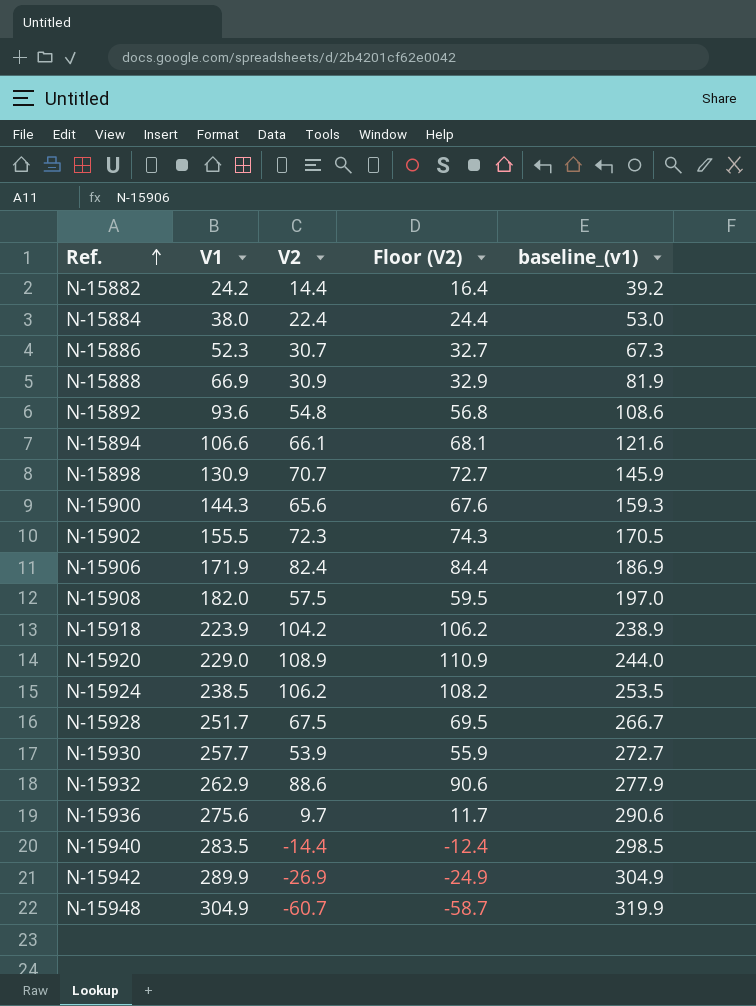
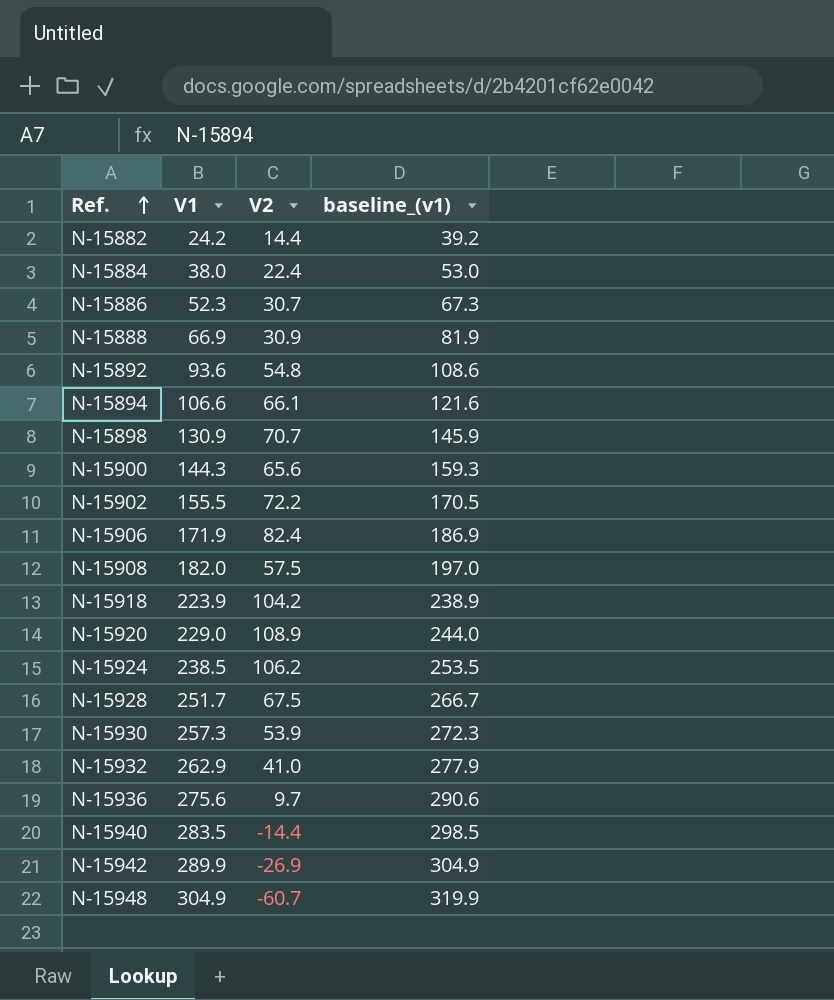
column Floor (V2) | formula: [V2] + 2 -> none
N-15902 | V2: 72.3 -> 72.2
N-15930 | V1: 257.7 -> 257.3
N-15930 | baseline_(v1): 272.7 -> 272.3
N-15932 | V2: 88.6 -> 41.0

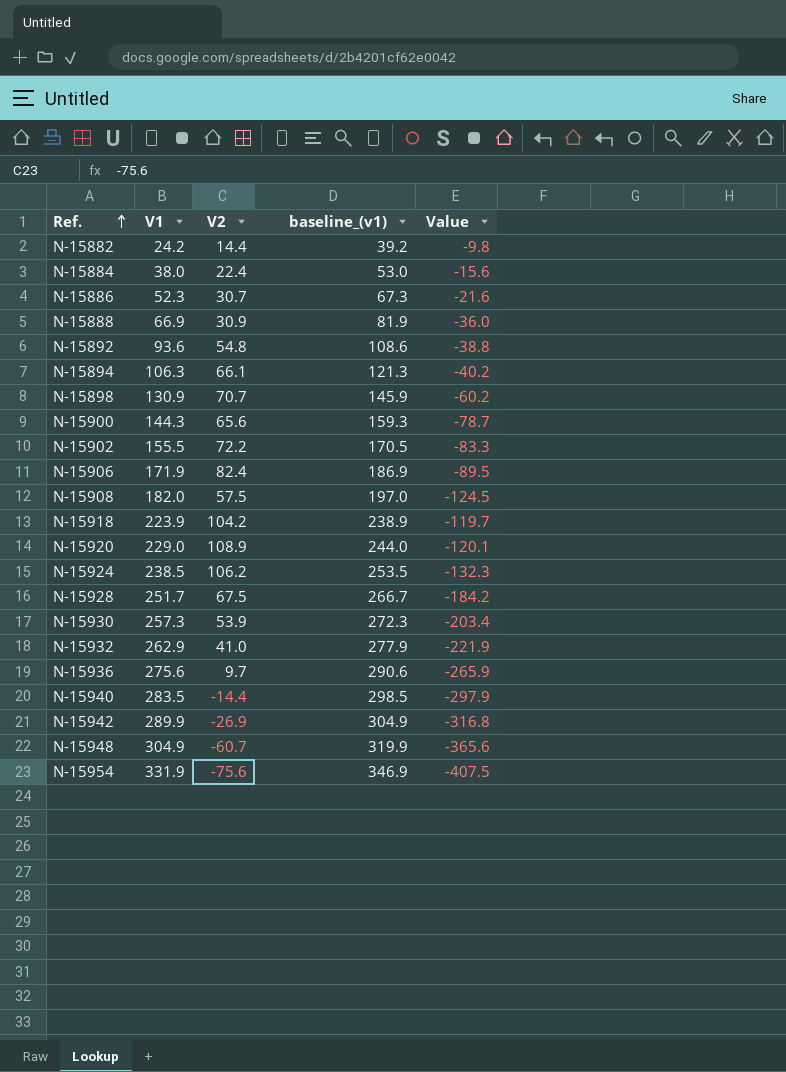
column Value | formula: none -> [V2] - [V1]
N-15894 | V1: 106.6 -> 106.3
N-15894 | baseline_(v1): 121.6 -> 121.3
row N-15954: none -> 331.9 | -75.6 | 346.9 | -407.5

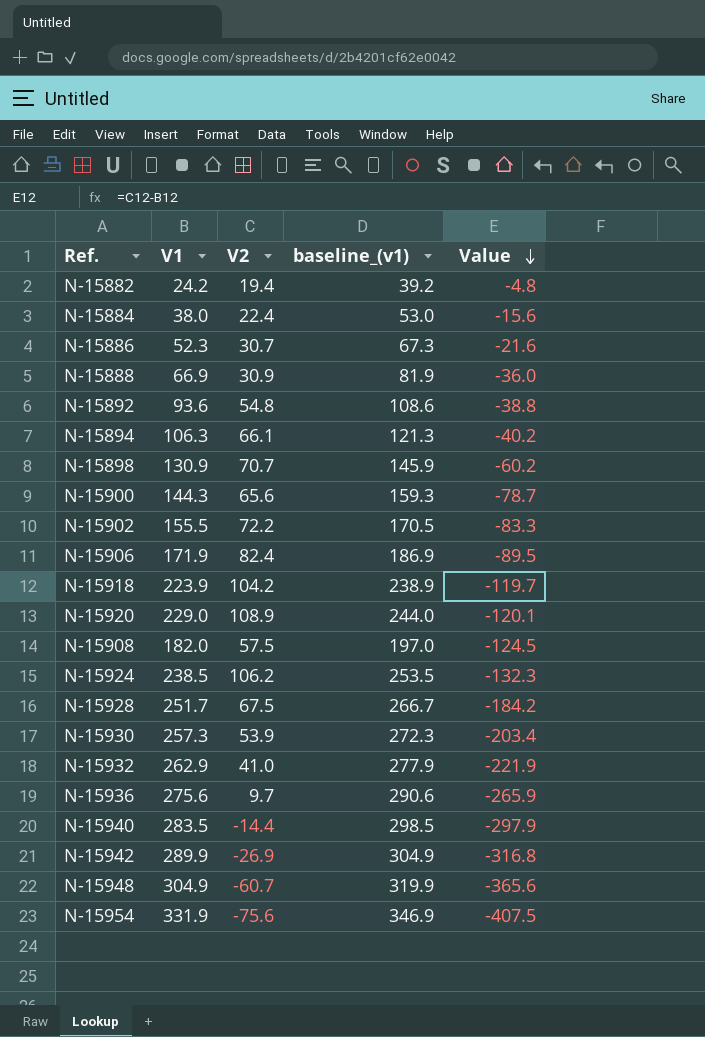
row order: Ref. ascending -> Value descending
N-15882 | V2: 14.4 -> 19.4
N-15882 | Value: -9.8 -> -4.8

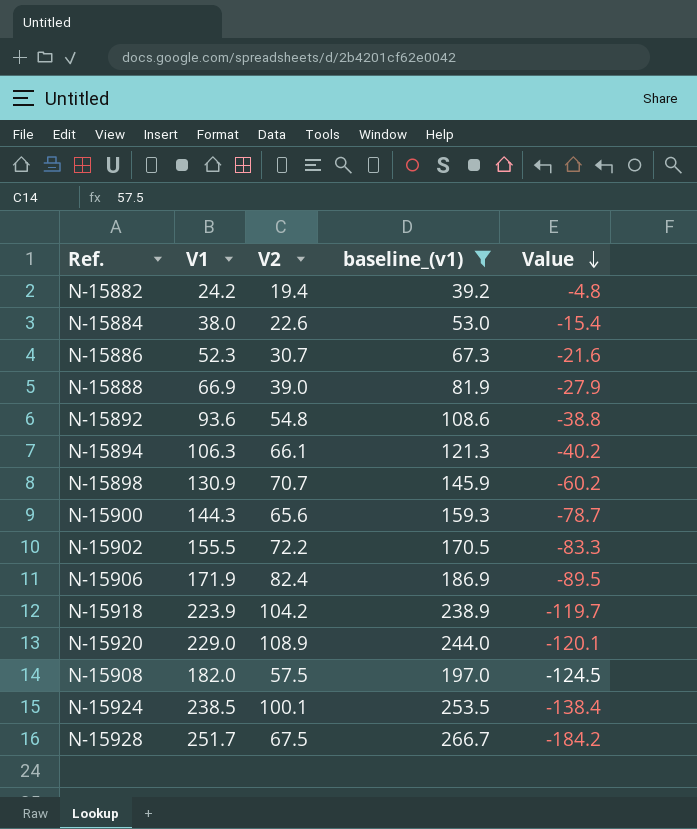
filter: none -> baseline_(v1) <= 266.7
N-15884 | V2: 22.4 -> 22.6
N-15884 | Value: -15.6 -> -15.4
N-15888 | V2: 30.9 -> 39.0
N-15888 | Value: -36.0 -> -27.9
N-15924 | V2: 106.2 -> 100.1
N-15924 | Value: -132.3 -> -138.4

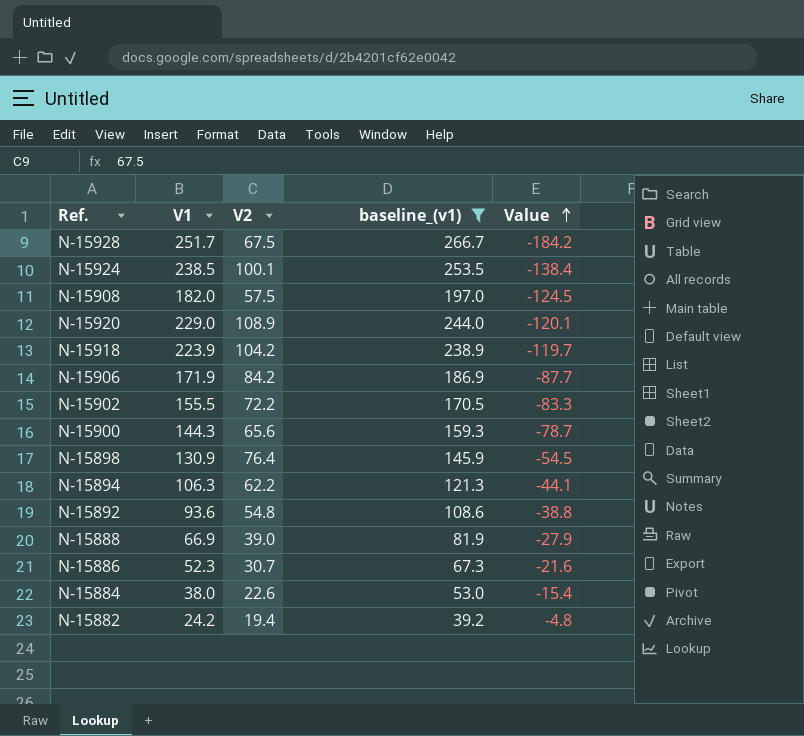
row order: Value descending -> Value ascending
N-15906 | V2: 82.4 -> 84.2
N-15906 | Value: -89.5 -> -87.7
N-15898 | V2: 70.7 -> 76.4
N-15898 | Value: -60.2 -> -54.5
N-15894 | V2: 66.1 -> 62.2
N-15894 | Value: -40.2 -> -44.1

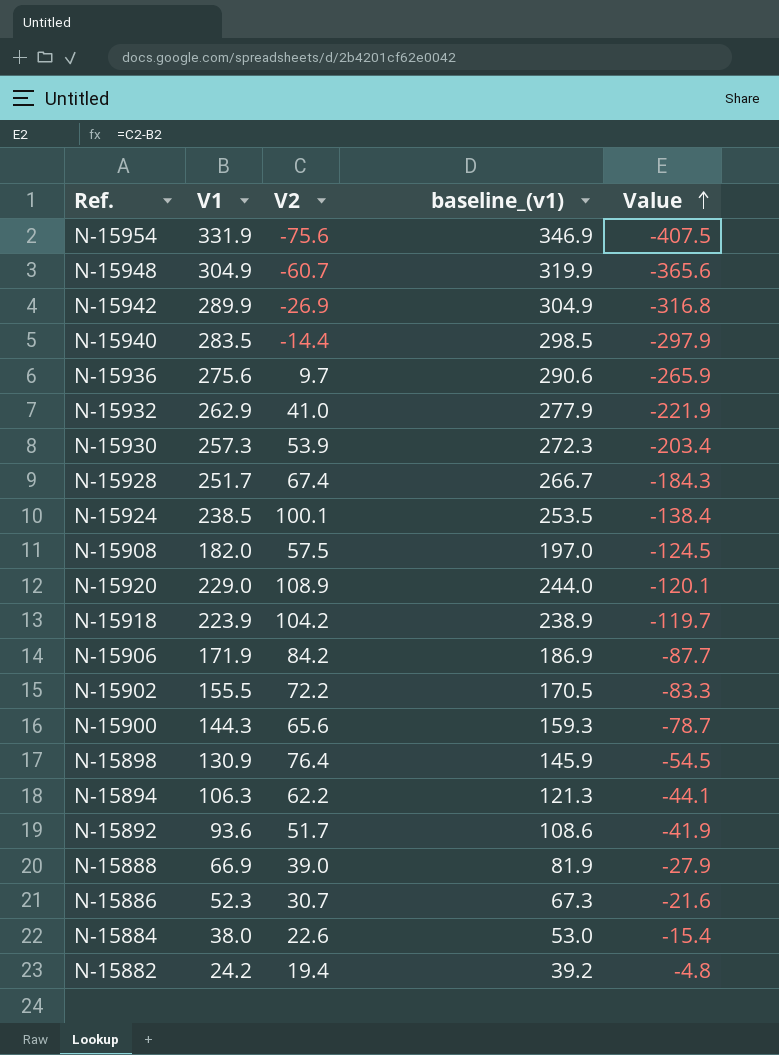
filter: baseline_(v1) <= 266.7 -> none
N-15928 | V2: 67.5 -> 67.4
N-15928 | Value: -184.2 -> -184.3
N-15892 | V2: 54.8 -> 51.7
N-15892 | Value: -38.8 -> -41.9

